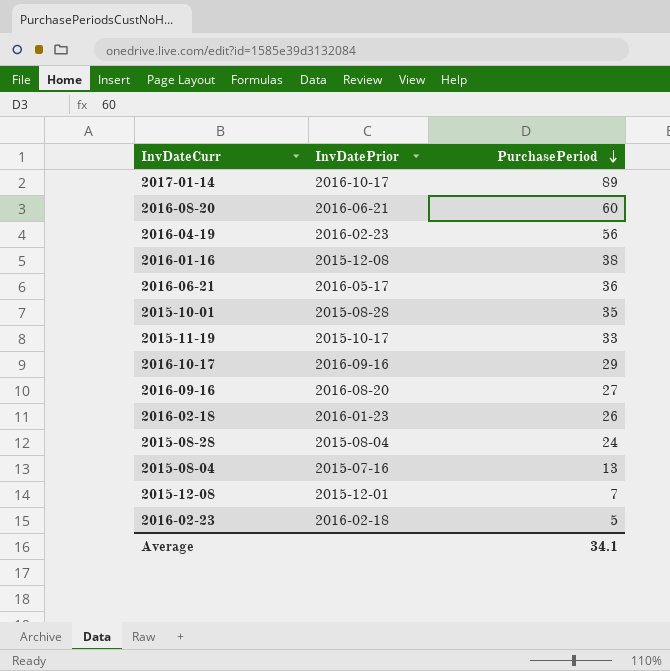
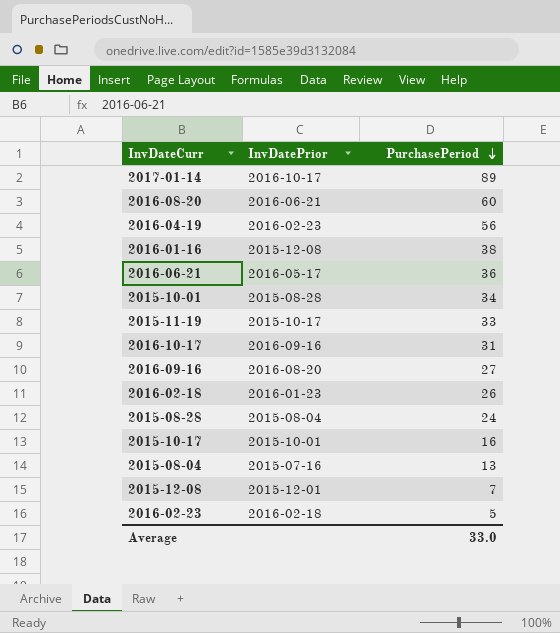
2015-10-01 | PurchasePeriod: 35 -> 34
2016-10-17 | PurchasePeriod: 29 -> 31
row 2015-10-17: none -> 2015-10-01 | 16
Average | PurchasePeriod: 34.1 -> 33.0

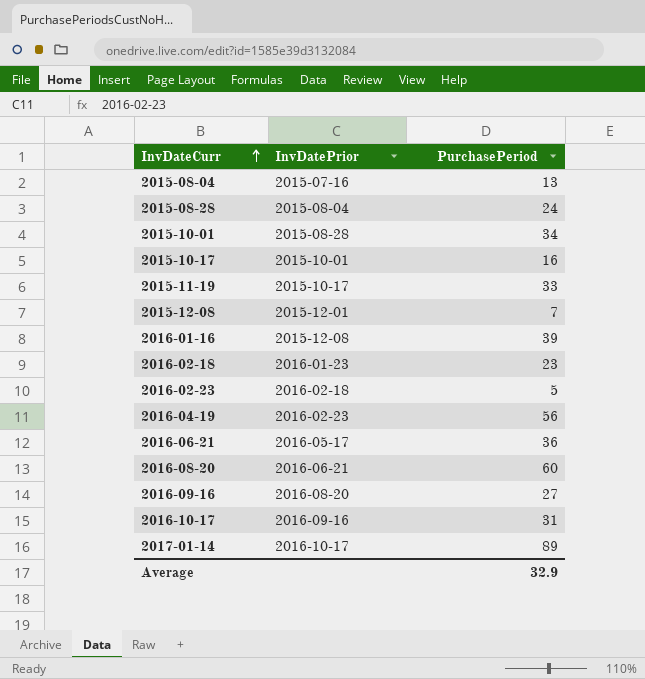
row order: PurchasePeriod descending -> InvDateCurr ascending
2016-01-16 | PurchasePeriod: 38 -> 39
2016-02-18 | PurchasePeriod: 26 -> 23
Average | PurchasePeriod: 33.0 -> 32.9

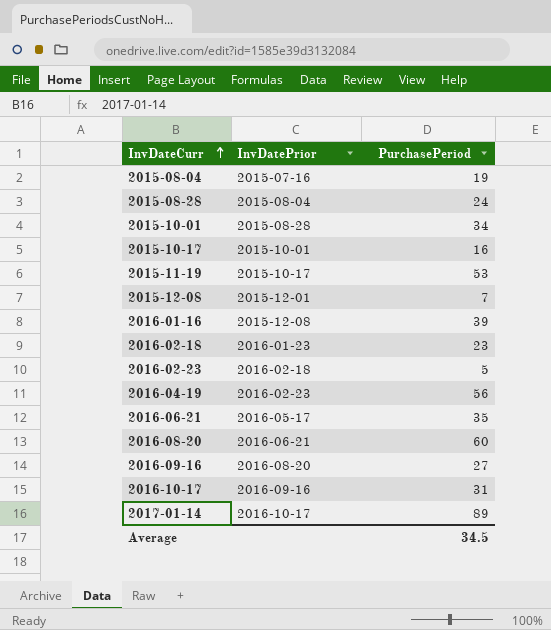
2015-08-04 | PurchasePeriod: 13 -> 19
2015-11-19 | PurchasePeriod: 33 -> 53
2016-06-21 | PurchasePeriod: 36 -> 35
Average | PurchasePeriod: 32.9 -> 34.5

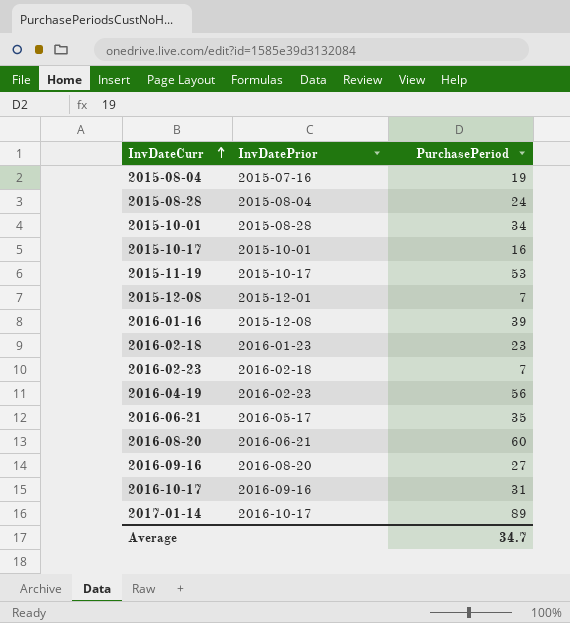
2016-02-23 | PurchasePeriod: 5 -> 7
Average | PurchasePeriod: 34.5 -> 34.7

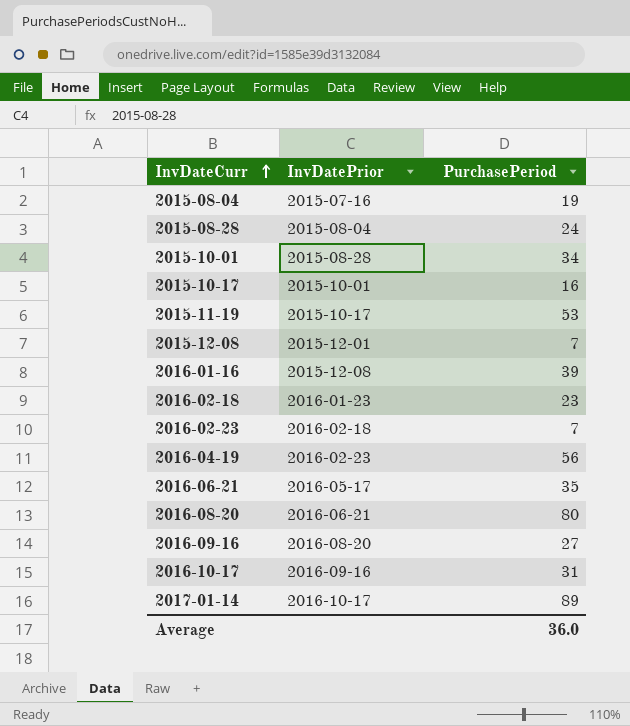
2016-08-20 | PurchasePeriod: 60 -> 80
Average | PurchasePeriod: 34.7 -> 36.0

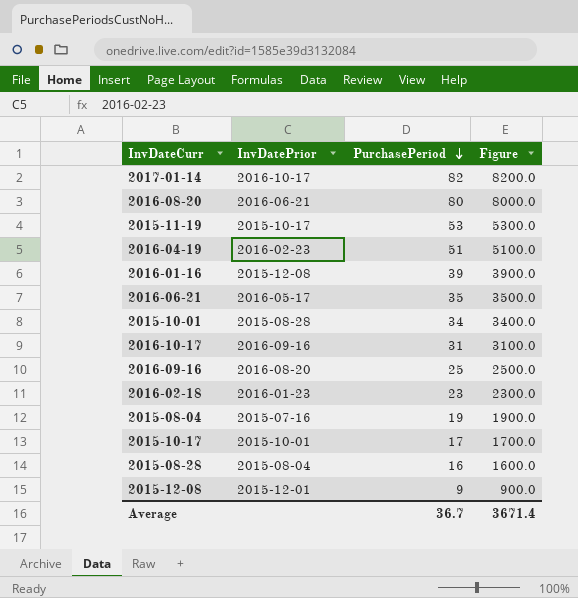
row order: InvDateCurr ascending -> PurchasePeriod descending
column Figure | formula: none -> [PurchasePeriod] * 100
row 2016-02-23: 2016-02-18 | 7 -> none
2017-01-14 | PurchasePeriod: 89 -> 82
2016-04-19 | PurchasePeriod: 56 -> 51
2016-09-16 | PurchasePeriod: 27 -> 25
2015-10-17 | PurchasePeriod: 16 -> 17
2015-08-28 | PurchasePeriod: 24 -> 16
2015-12-08 | PurchasePeriod: 7 -> 9
Average | PurchasePeriod: 36.0 -> 36.7

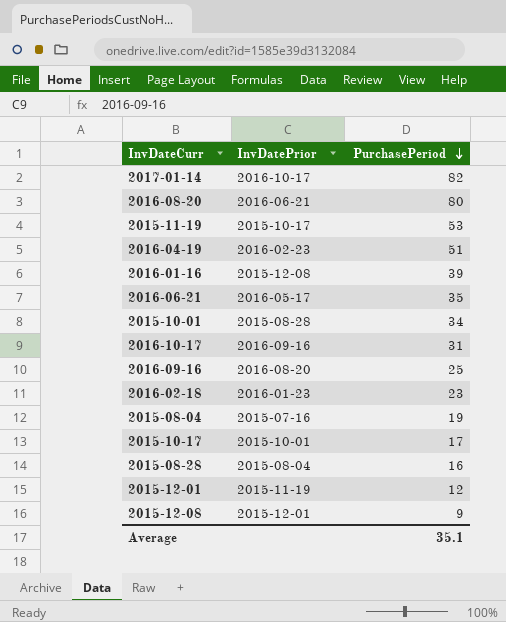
column Figure | formula: [PurchasePeriod] * 100 -> none
row 2015-12-01: none -> 2015-11-19 | 12
Average | PurchasePeriod: 36.7 -> 35.1

